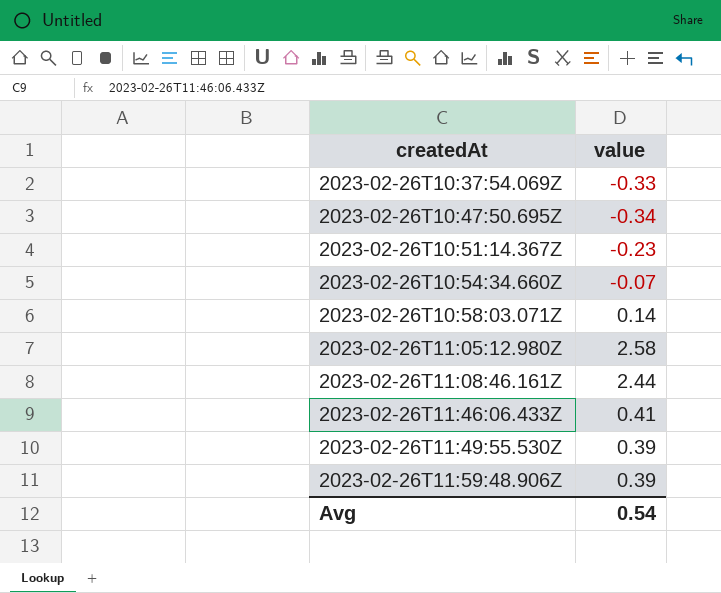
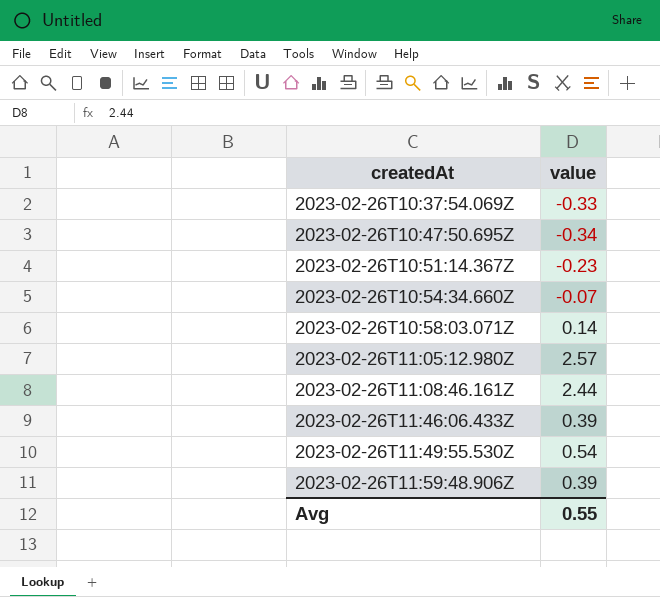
2023-02-26T11:05:12.980Z | value: 2.58 -> 2.57
2023-02-26T11:46:06.433Z | value: 0.41 -> 0.39
2023-02-26T11:49:55.530Z | value: 0.39 -> 0.54
Avg | value: 0.54 -> 0.55

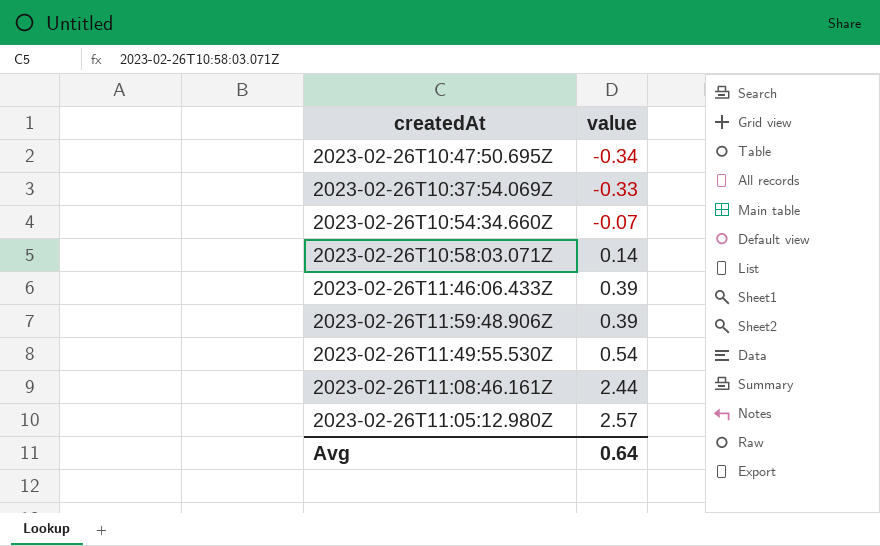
row order: createdAt ascending -> value ascending
row 2023-02-26T10:51:14.367Z: -0.23 -> none
Avg | value: 0.55 -> 0.64

